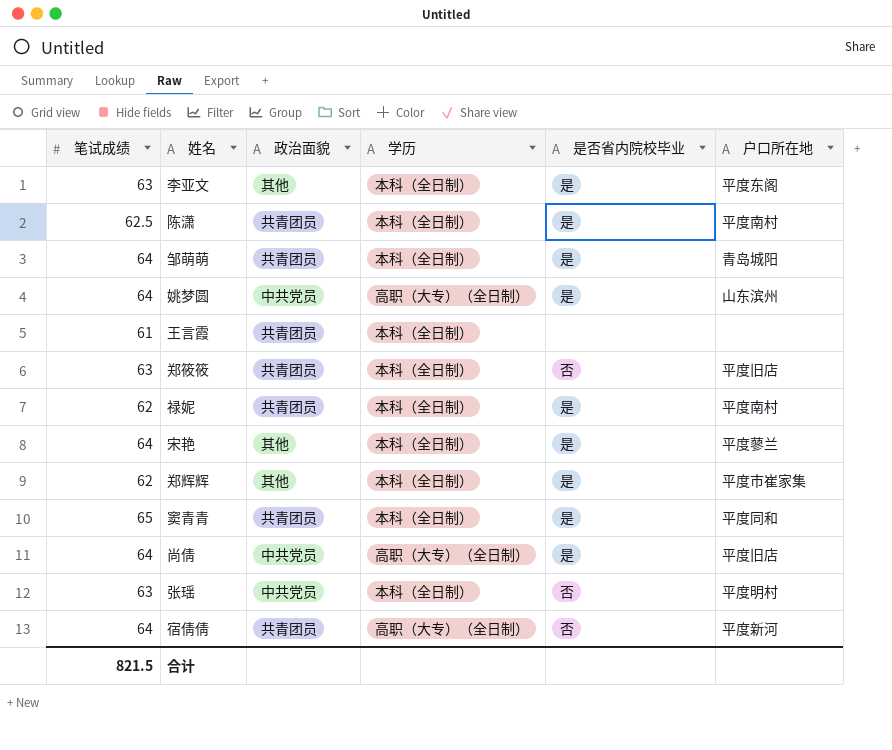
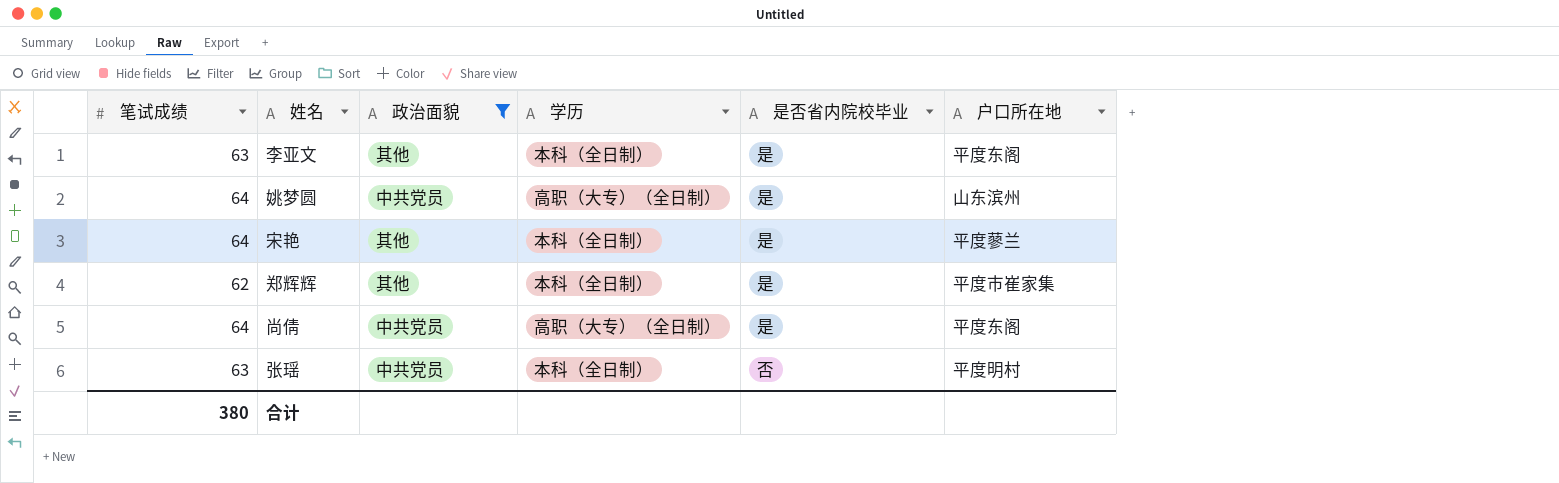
filter: none -> 政治面貌 != 共青团员
尚倩 | 户口所在地: 平度旧店 -> 平度东阁
合计 | 笔试成绩: 821.5 -> 380

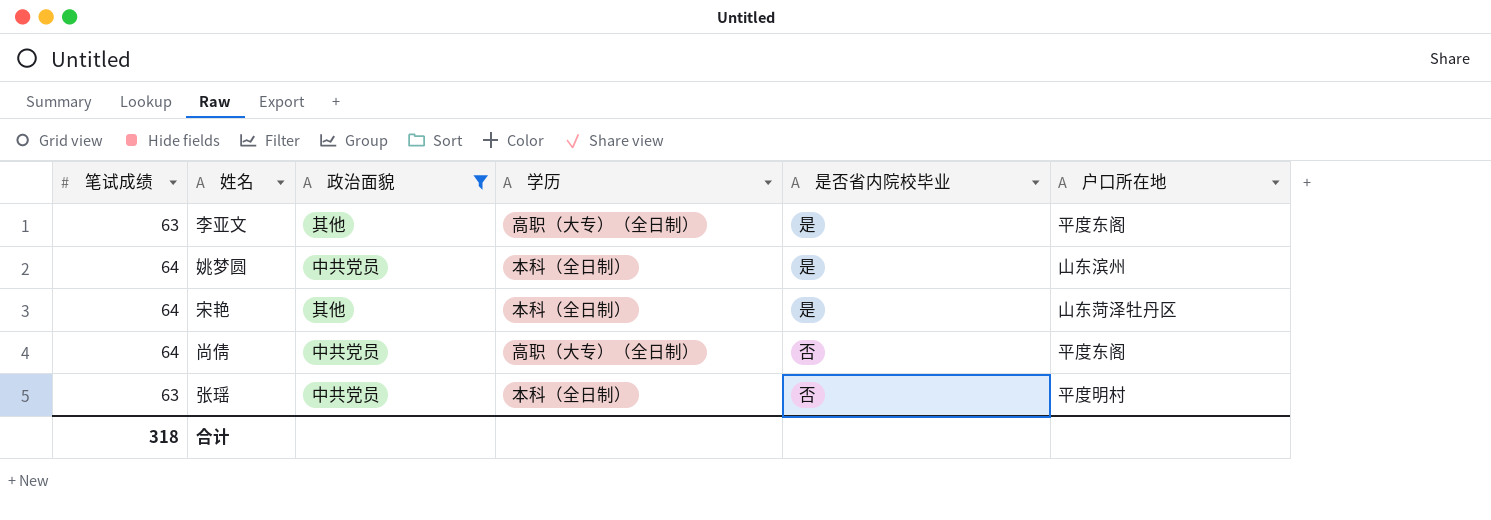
row 郑辉辉: 62 | 其他 | 本科（全日制） | 是 | 平度市崔家集 -> none
李亚文 | 学历: 本科（全日制） -> 高职（大专）（全日制）
姚梦圆 | 学历: 高职（大专）（全日制） -> 本科（全日制）
宋艳 | 户口所在地: 平度蓼兰 -> 山东菏泽牡丹区
尚倩 | 是否省内院校毕业: 是 -> 否
合计 | 笔试成绩: 380 -> 318

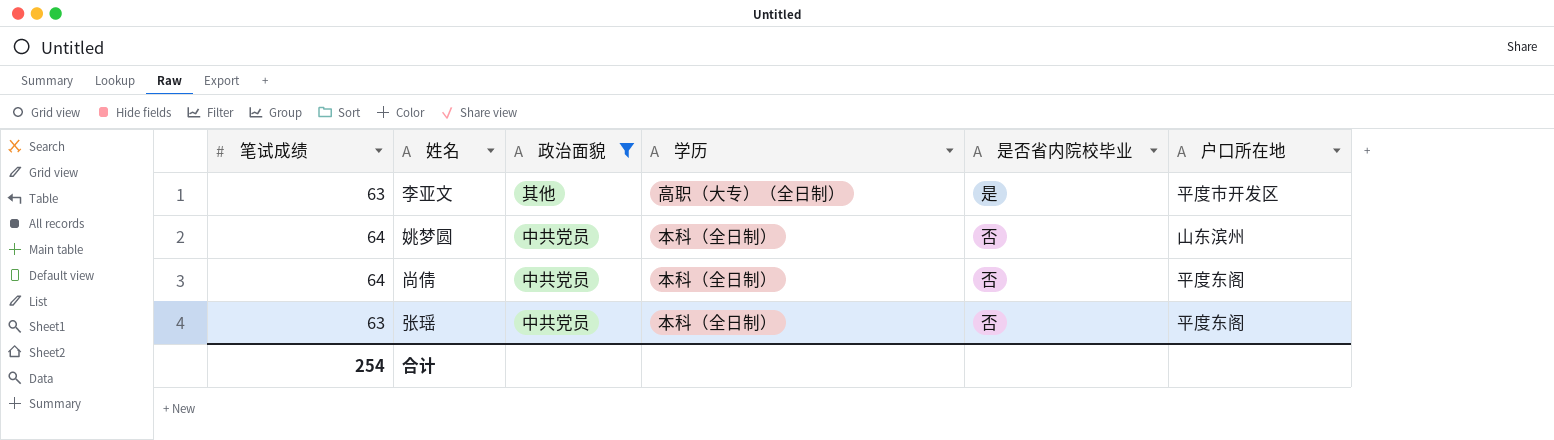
row 宋艳: 64 | 其他 | 本科（全日制） | 是 | 山东菏泽牡丹区 -> none
李亚文 | 户口所在地: 平度东阁 -> 平度市开发区
姚梦圆 | 是否省内院校毕业: 是 -> 否
尚倩 | 学历: 高职（大专）（全日制） -> 本科（全日制）
张瑶 | 户口所在地: 平度明村 -> 平度东阁
合计 | 笔试成绩: 318 -> 254

